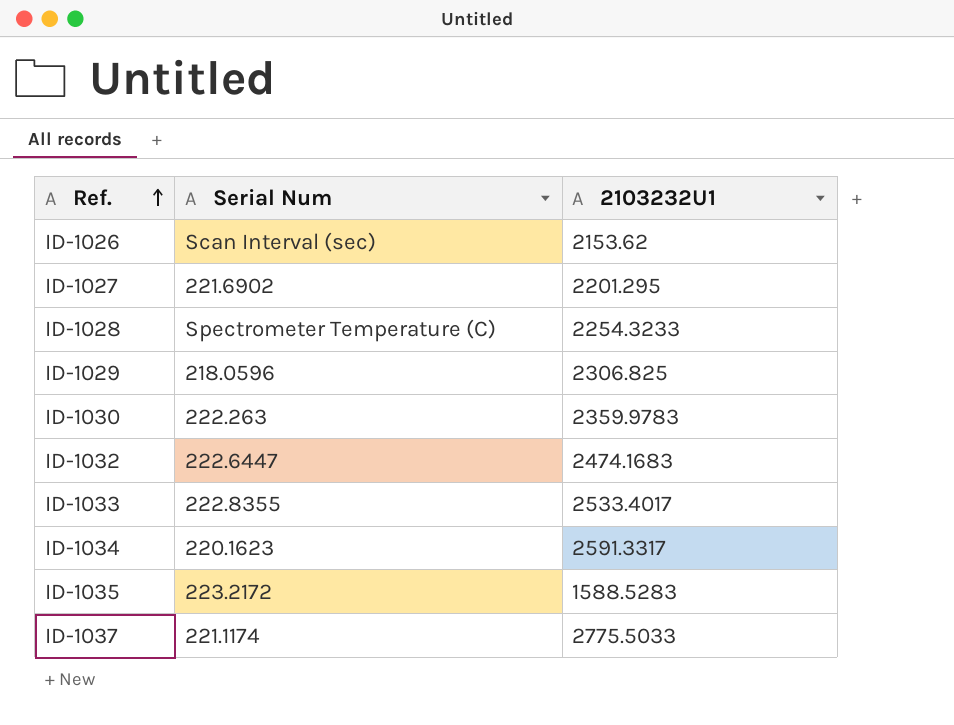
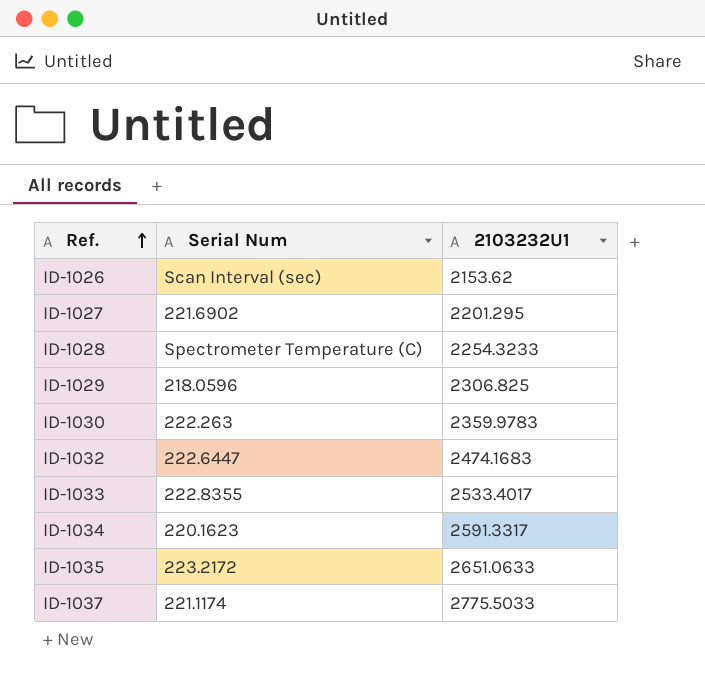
ID-1035 | 2103232U1: 1588.5283 -> 2651.0633

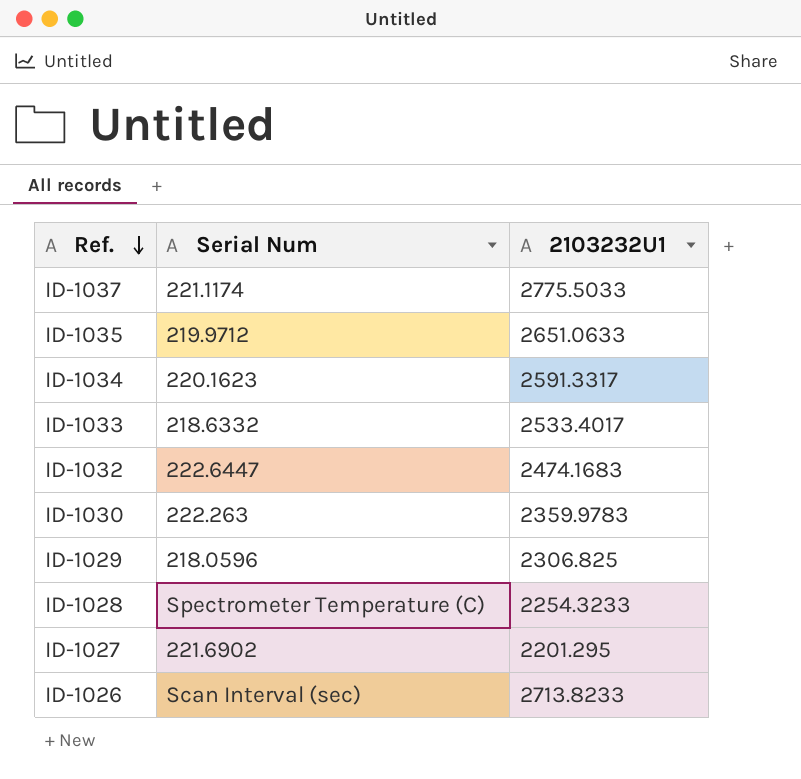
row order: Ref. ascending -> Ref. descending
ID-1035 | Serial Num: 223.2172 -> 219.9712
ID-1033 | Serial Num: 222.8355 -> 218.6332
ID-1026 | 2103232U1: 2153.62 -> 2713.8233

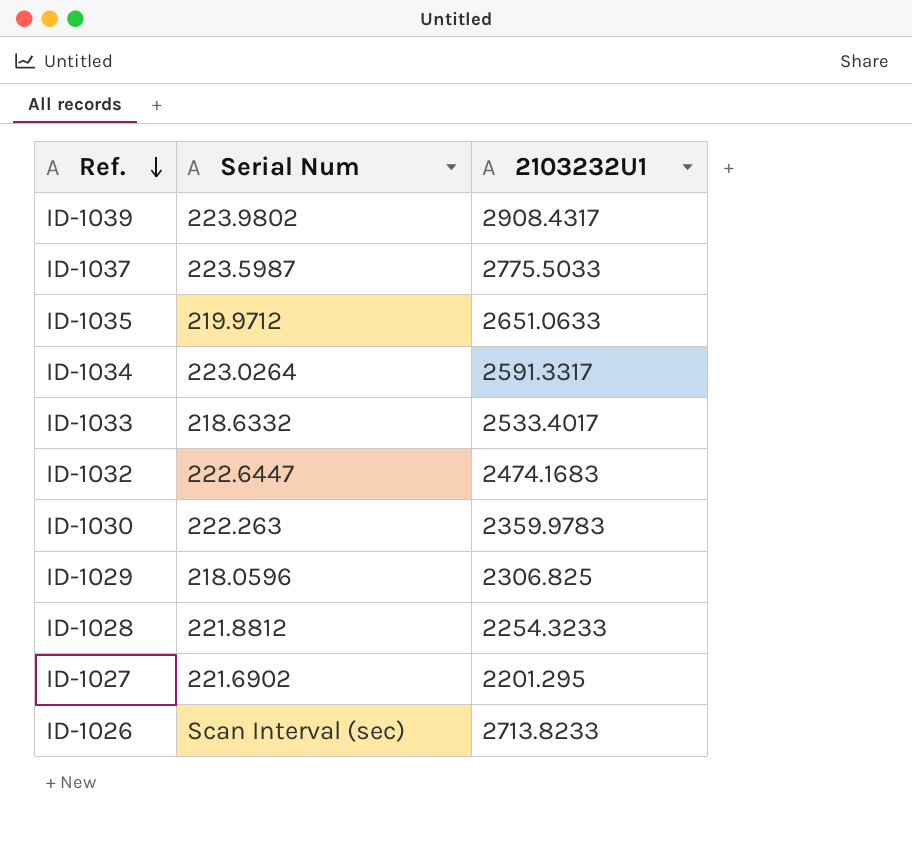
row ID-1039: none -> 223.9802 | 2908.4317
ID-1037 | Serial Num: 221.1174 -> 223.5987
ID-1034 | Serial Num: 220.1623 -> 223.0264
ID-1028 | Serial Num: Spectrometer Temperature (C) -> 221.8812

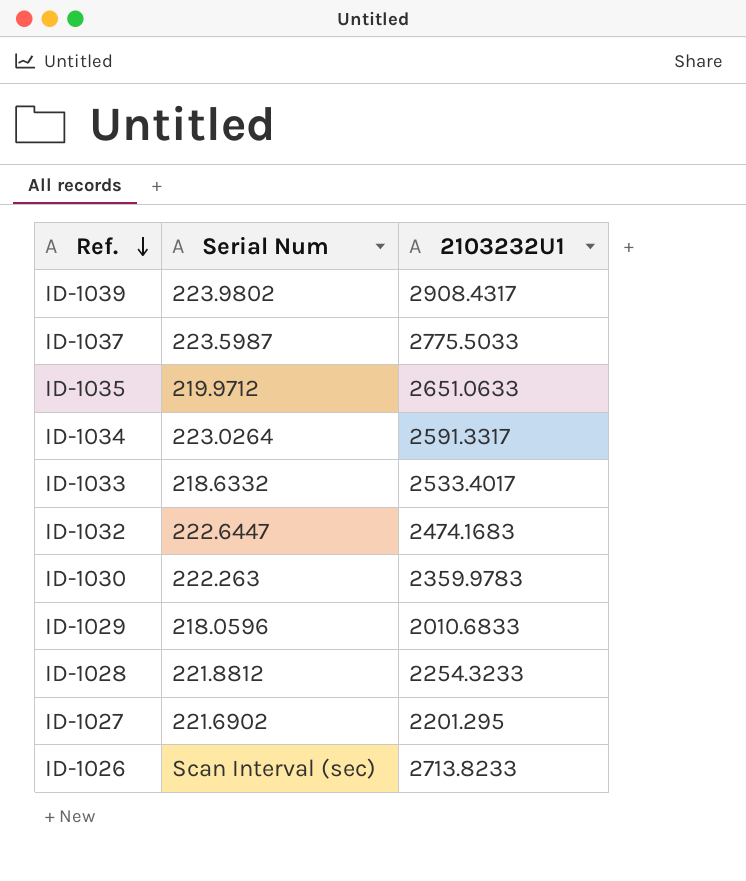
ID-1029 | 2103232U1: 2306.825 -> 2010.6833

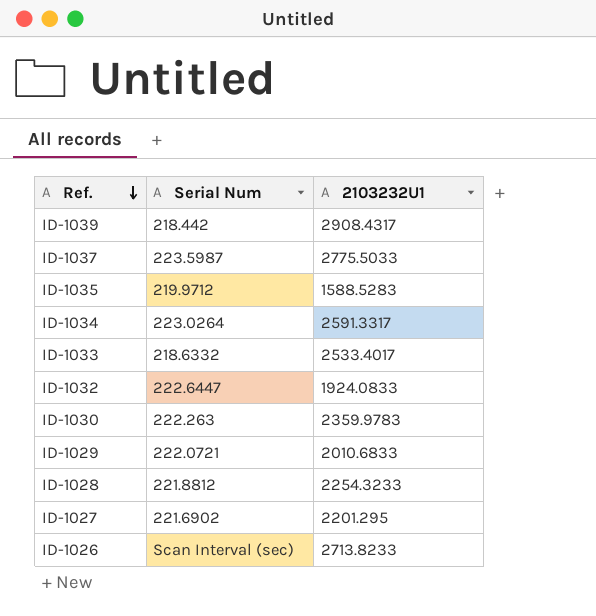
ID-1039 | Serial Num: 223.9802 -> 218.442
ID-1035 | 2103232U1: 2651.0633 -> 1588.5283
ID-1032 | 2103232U1: 2474.1683 -> 1924.0833
ID-1029 | Serial Num: 218.0596 -> 222.0721

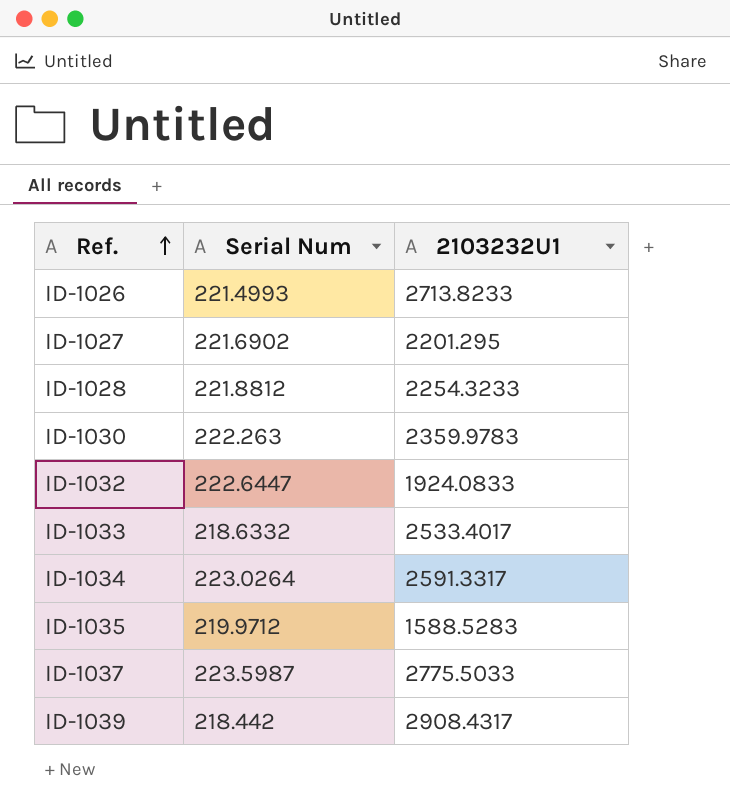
row order: Ref. descending -> Ref. ascending
row ID-1029: 222.0721 | 2010.6833 -> none
ID-1026 | Serial Num: Scan Interval (sec) -> 221.4993

